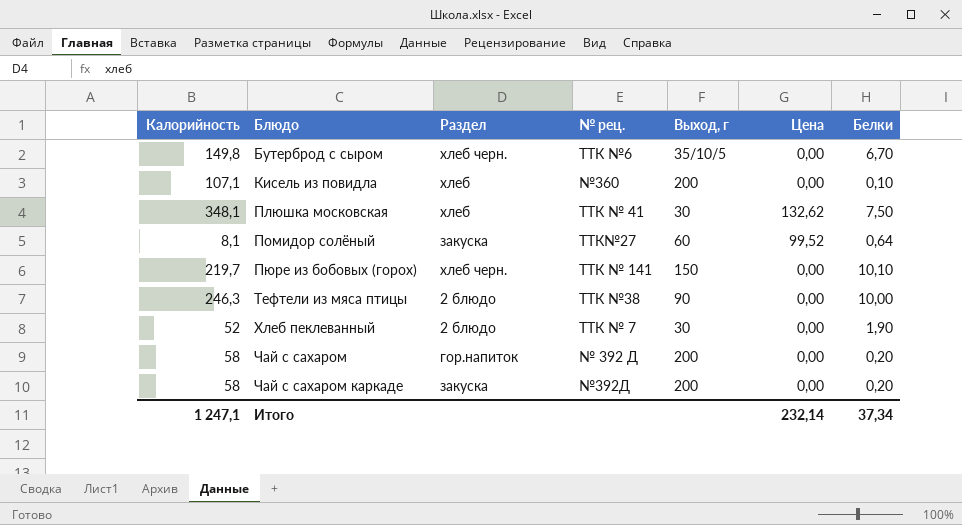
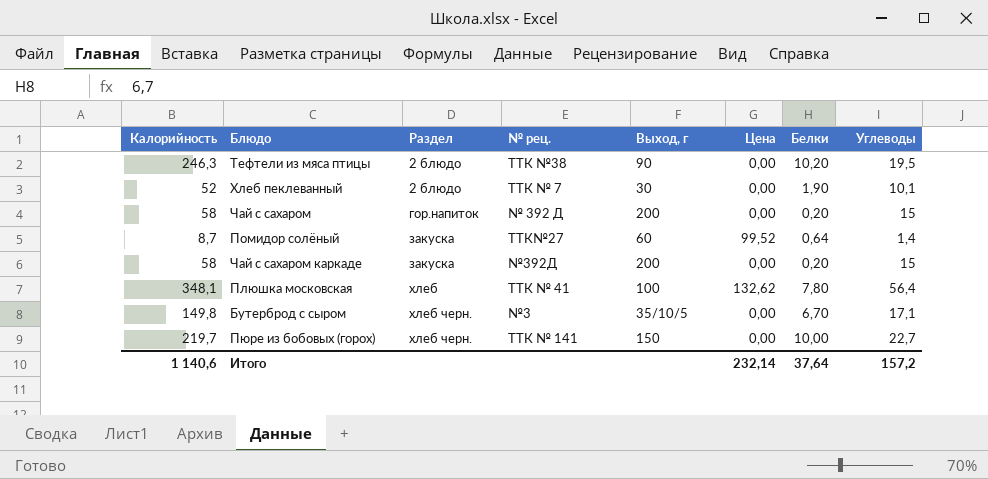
row order: Блюдо ascending -> Раздел ascending
column Углеводы | position: none -> 8
row Кисель из повидла: 107,1 | хлеб | №360 | 200 | 0,00 | 0,10 -> none
Тефтели из мяса птицы | Белки: 10,00 -> 10,20
Помидор солёный | Калорийность: 8,1 -> 8,7
Плюшка московская | Выход, г: 30 -> 100
Плюшка московская | Белки: 7,50 -> 7,80
Бутерброд с сыром | № рец.: ТТК №6 -> №3
Пюре из бобовых (горох) | Белки: 10,10 -> 10,00
Итого | Калорийность: 1 247,1 -> 1 140,6
Итого | Белки: 37,34 -> 37,64

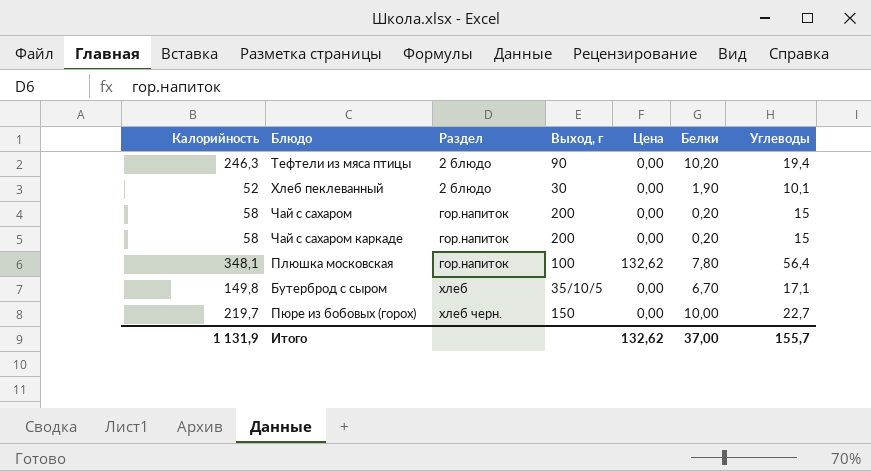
column № рец. | position: 4 -> none
row Помидор солёный: 8,7 | закуска | ТТК№27 | 60 | 99,52 | 0,64 | 1,4 -> none
Тефтели из мяса птицы | Углеводы: 19,5 -> 19,4
Чай с сахаром каркаде | Раздел: закуска -> гор.напиток
Плюшка московская | Раздел: хлеб -> гор.напиток
Бутерброд с сыром | Раздел: хлеб черн. -> хлеб
Итого | Калорийность: 1 140,6 -> 1 131,9
Итого | Цена: 232,14 -> 132,62
Итого | Белки: 37,64 -> 37,00
Итого | Углеводы: 157,2 -> 155,7

